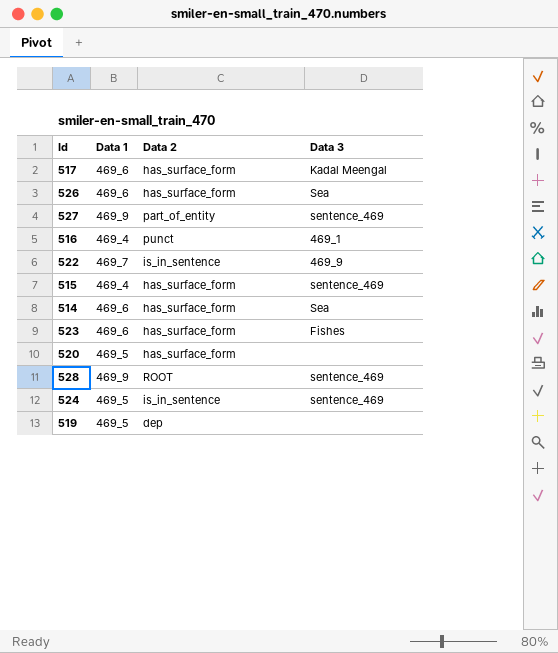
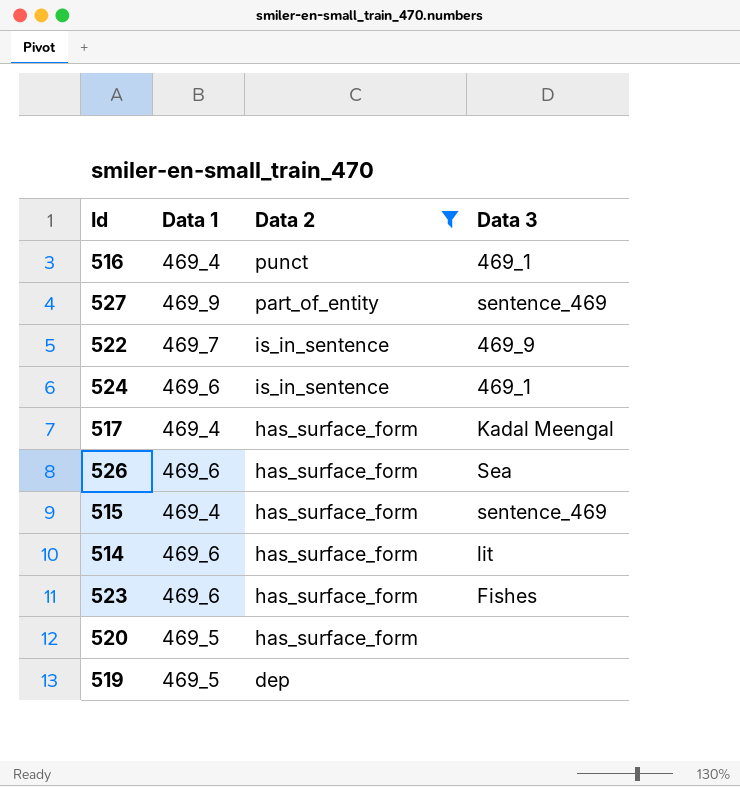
filter: none -> Data 2 != ROOT
row order: none -> Data 2 descending
524 | Data 1: 469_5 -> 469_6
524 | Data 3: sentence_469 -> 469_1
517 | Data 1: 469_6 -> 469_4
514 | Data 3: Sea -> lit

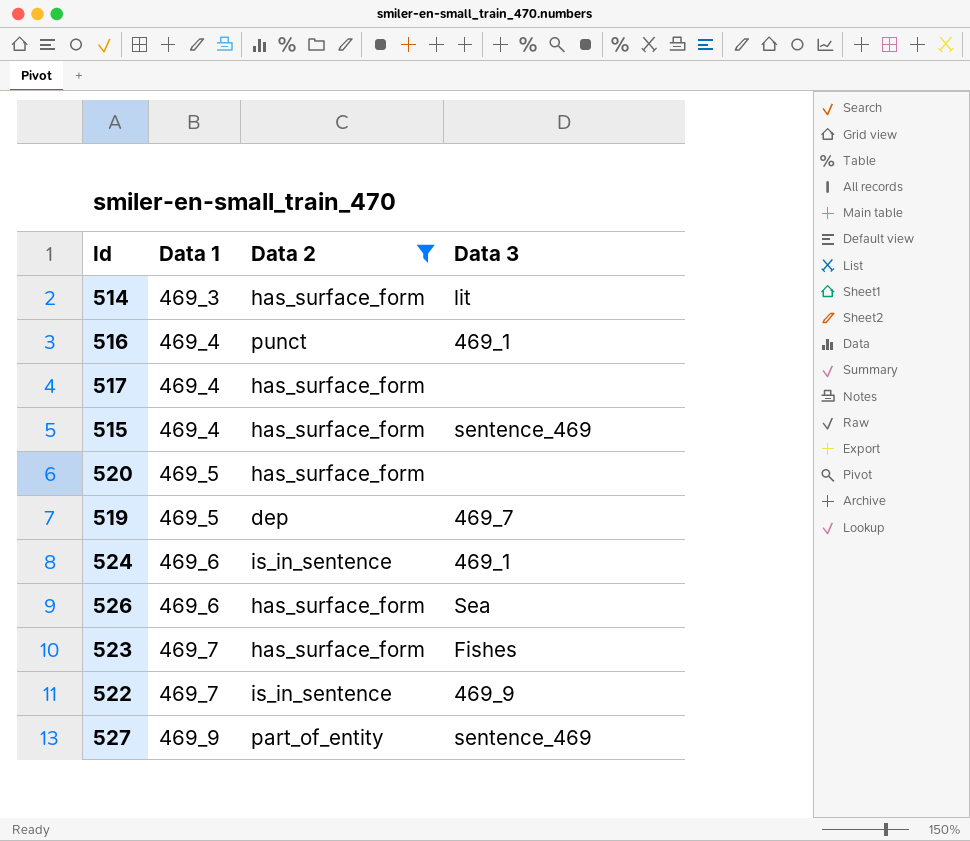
row order: Data 2 descending -> Data 1 ascending
514 | Data 1: 469_6 -> 469_3
517 | Data 3: Kadal Meengal -> none
519 | Data 3: none -> 469_7
523 | Data 1: 469_6 -> 469_7

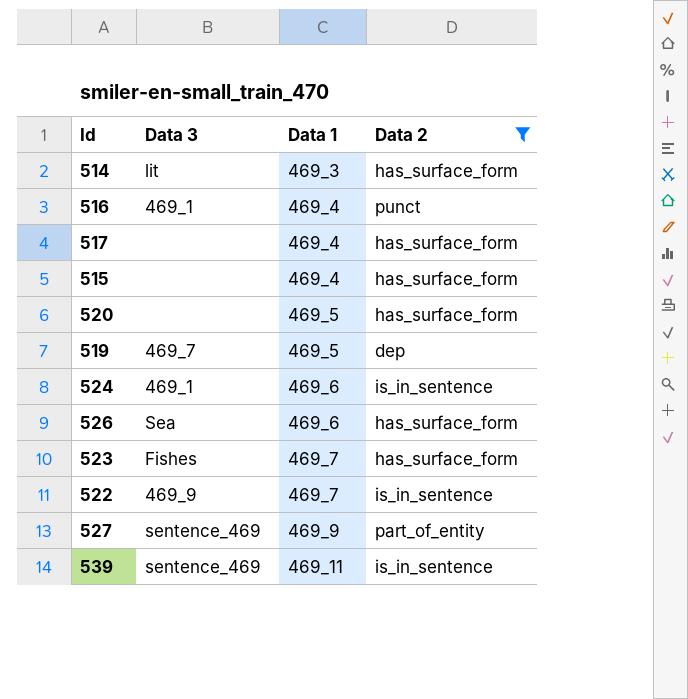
column Data 3 | position: 4 -> 2
515 | Data 3: sentence_469 -> none
row 539: none -> sentence_469 | 469_11 | is_in_sentence

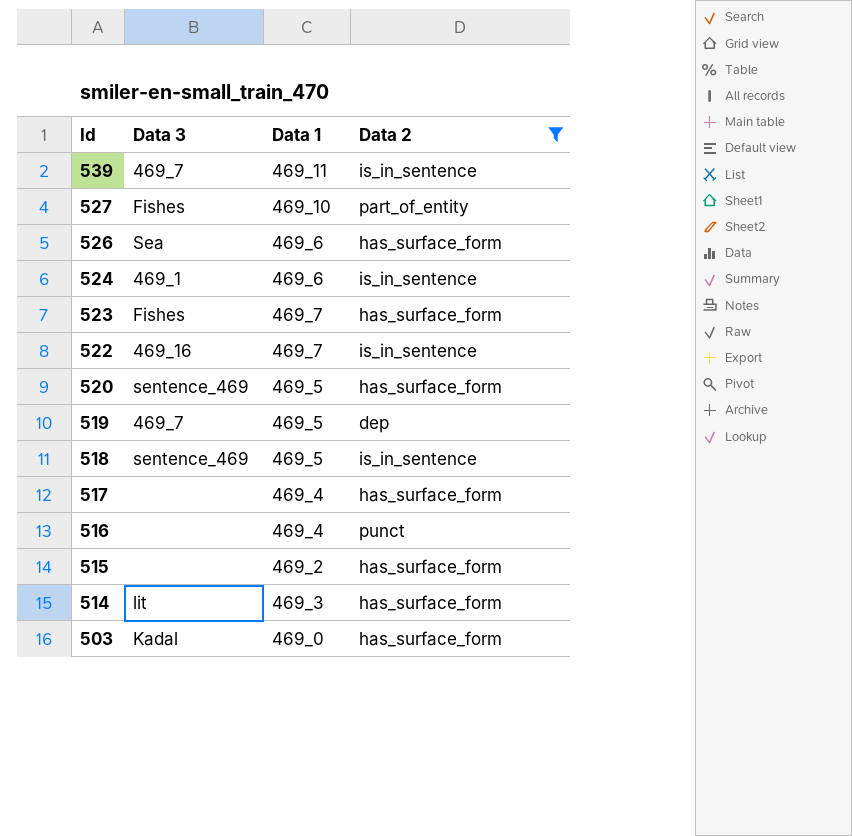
row order: Data 1 ascending -> Id descending
539 | Data 3: sentence_469 -> 469_7
527 | Data 3: sentence_469 -> Fishes
527 | Data 1: 469_9 -> 469_10
522 | Data 3: 469_9 -> 469_16
520 | Data 3: none -> sentence_469
row 518: none -> sentence_469 | 469_5 | is_in_sentence
516 | Data 3: 469_1 -> none
515 | Data 1: 469_4 -> 469_2
row 503: none -> Kadal | 469_0 | has_surface_form

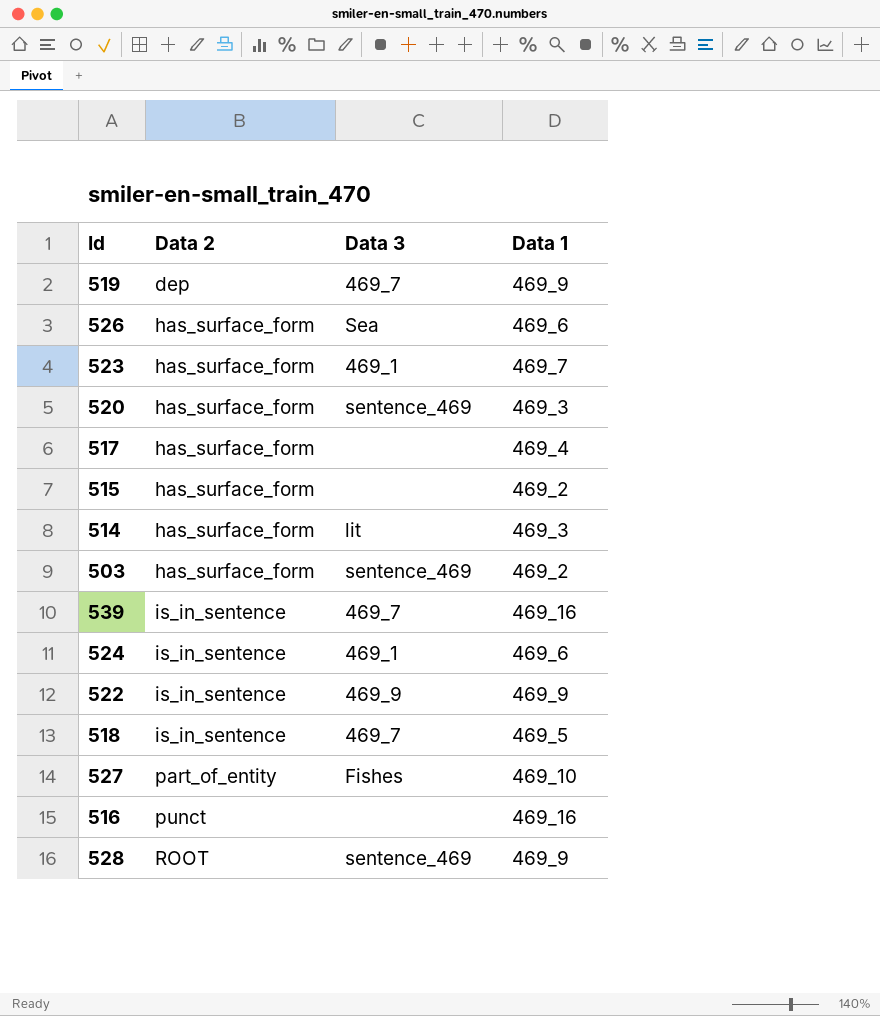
filter: Data 2 != ROOT -> none
row order: Id descending -> Data 2 ascending
column Data 2 | position: 4 -> 2
519 | Data 1: 469_5 -> 469_9
523 | Data 3: Fishes -> 469_1
520 | Data 1: 469_5 -> 469_3
503 | Data 3: Kadal -> sentence_469
503 | Data 1: 469_0 -> 469_2
539 | Data 1: 469_11 -> 469_16
522 | Data 3: 469_16 -> 469_9
522 | Data 1: 469_7 -> 469_9
518 | Data 3: sentence_469 -> 469_7
516 | Data 1: 469_4 -> 469_16

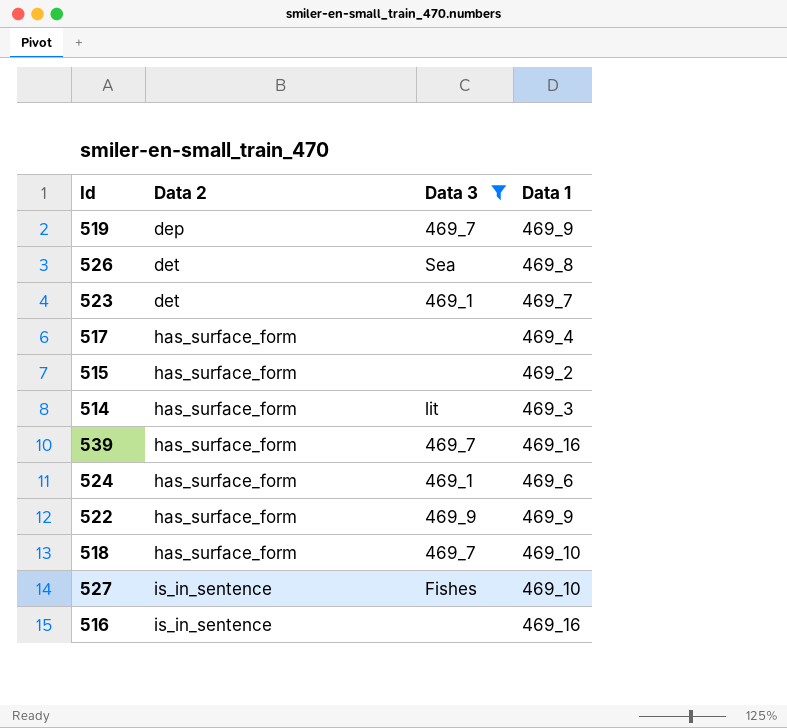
filter: none -> Data 3 != sentence_469
526 | Data 2: has_surface_form -> det
526 | Data 1: 469_6 -> 469_8
523 | Data 2: has_surface_form -> det
539 | Data 2: is_in_sentence -> has_surface_form
524 | Data 2: is_in_sentence -> has_surface_form
522 | Data 2: is_in_sentence -> has_surface_form
518 | Data 2: is_in_sentence -> has_surface_form
518 | Data 1: 469_5 -> 469_10
527 | Data 2: part_of_entity -> is_in_sentence
516 | Data 2: punct -> is_in_sentence

